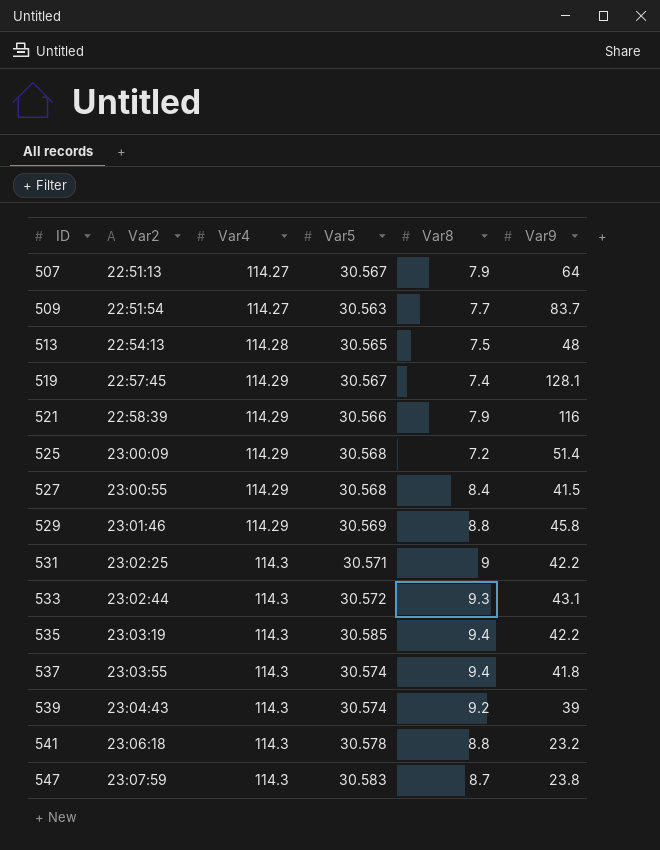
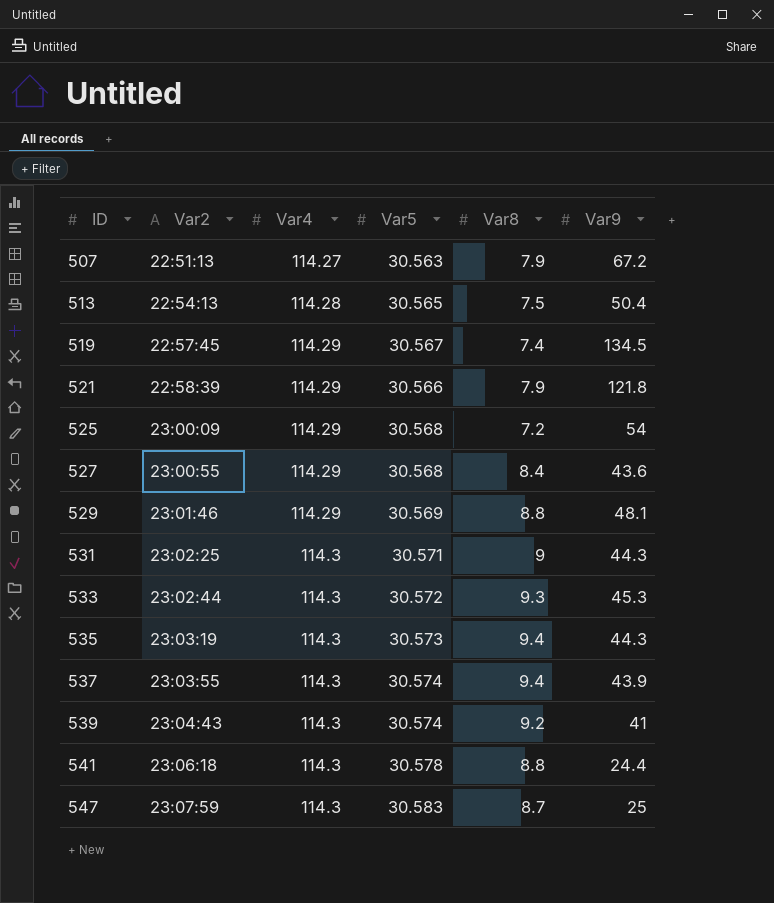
row 509: 22:51:54 | 114.27 | 30.563 | 7.7 | 83.7 -> none
507 | Var5: 30.567 -> 30.563
507 | Var9: 64 -> 67.2
513 | Var9: 48 -> 50.4
519 | Var9: 128.1 -> 134.5
521 | Var9: 116 -> 121.8
525 | Var9: 51.4 -> 54
527 | Var9: 41.5 -> 43.6
529 | Var9: 45.8 -> 48.1
531 | Var9: 42.2 -> 44.3
533 | Var9: 43.1 -> 45.3
535 | Var5: 30.585 -> 30.573
535 | Var9: 42.2 -> 44.3
537 | Var9: 41.8 -> 43.9
539 | Var9: 39 -> 41
541 | Var9: 23.2 -> 24.4
547 | Var9: 23.8 -> 25

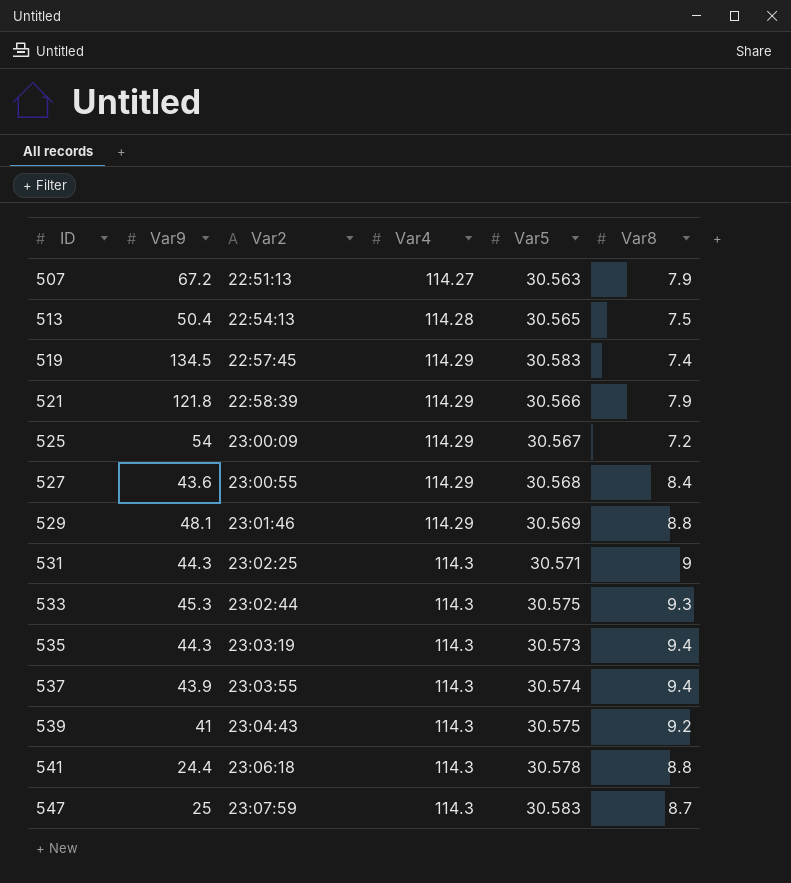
column Var9 | position: 6 -> 2
519 | Var5: 30.567 -> 30.583
525 | Var5: 30.568 -> 30.567
533 | Var5: 30.572 -> 30.575
539 | Var5: 30.574 -> 30.575

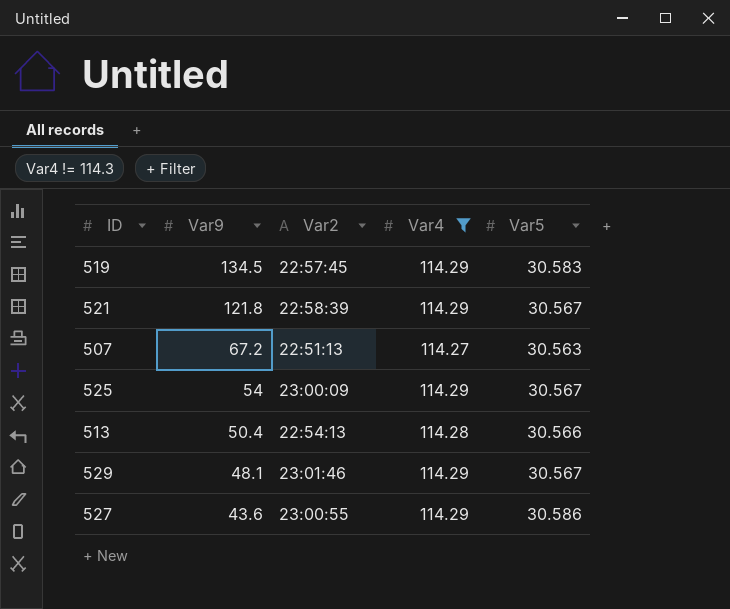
filter: none -> Var4 != 114.3
row order: ID ascending -> Var9 descending
column Var8 | position: 6 -> none
521 | Var5: 30.566 -> 30.567
513 | Var5: 30.565 -> 30.566
529 | Var5: 30.569 -> 30.567
527 | Var5: 30.568 -> 30.586

